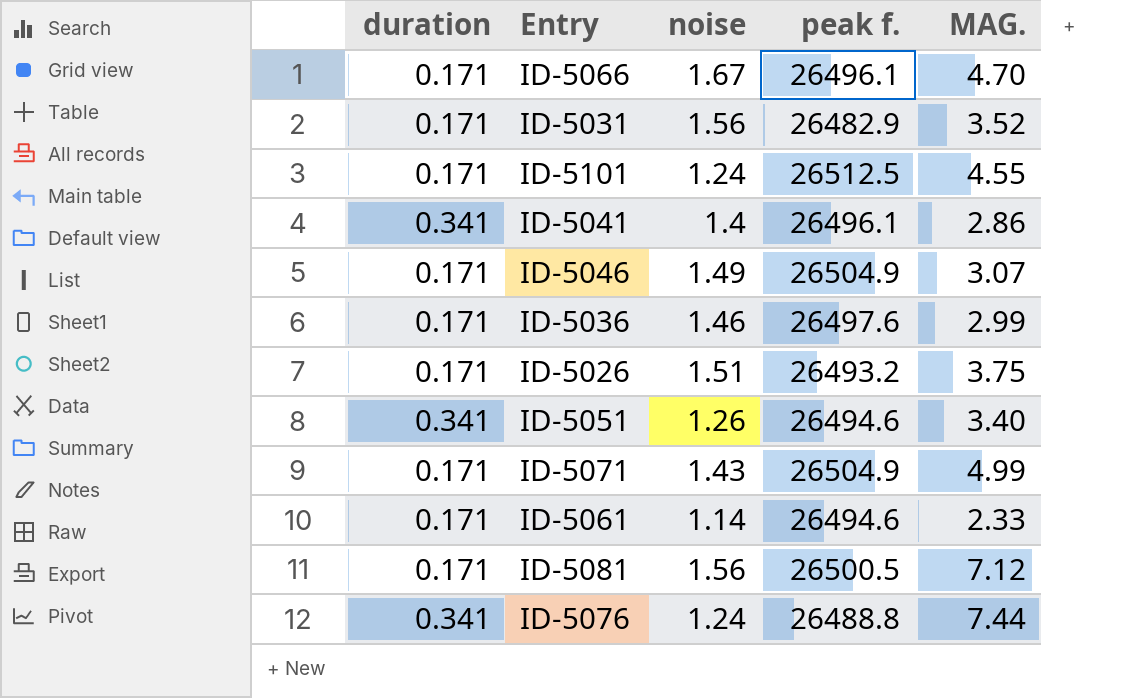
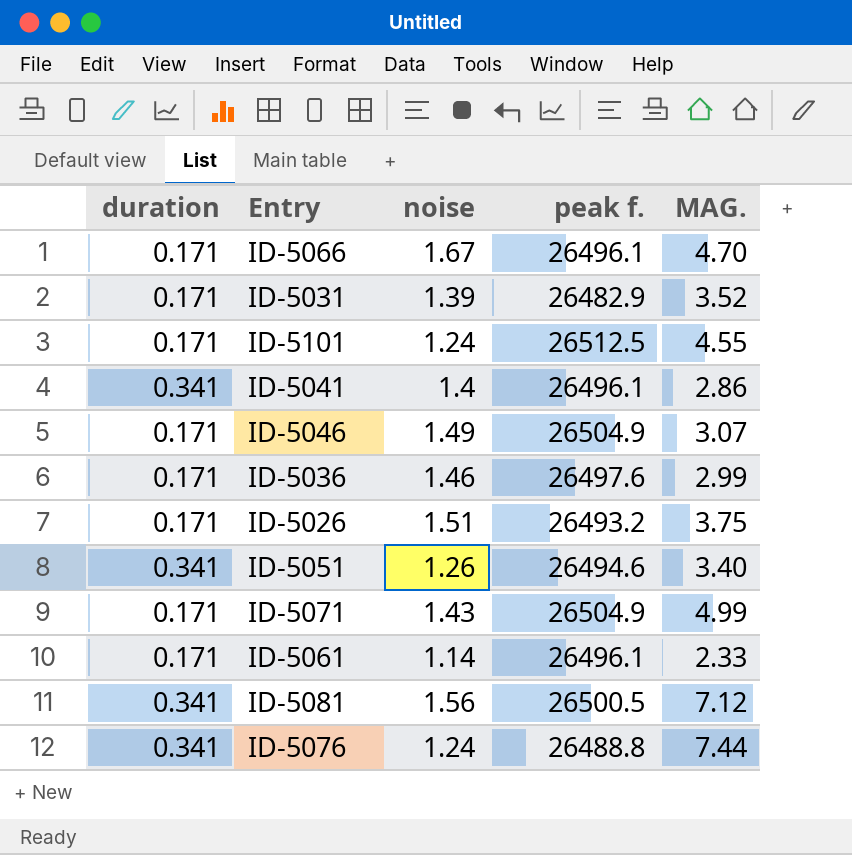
ID-5031 | noise: 1.56 -> 1.39
ID-5061 | peak f.: 26494.6 -> 26496.1
ID-5081 | duration: 0.171 -> 0.341

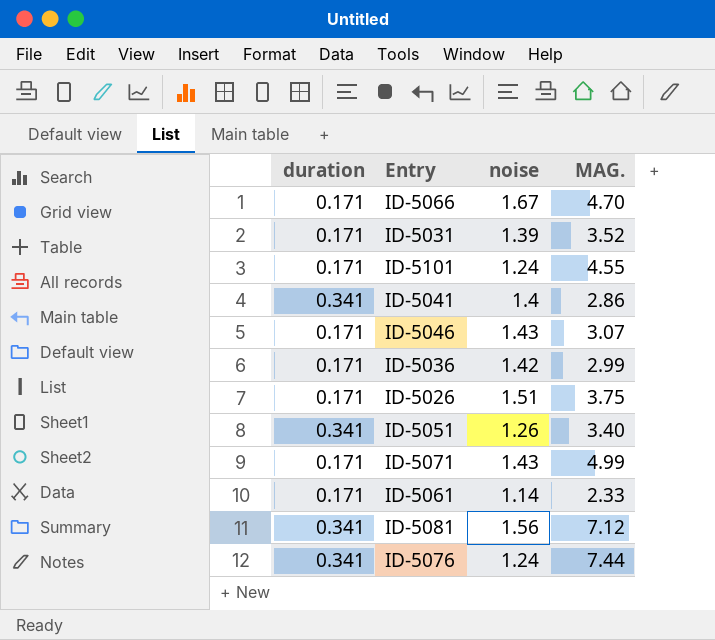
column peak f. | position: 4 -> none
ID-5046 | noise: 1.49 -> 1.43
ID-5036 | noise: 1.46 -> 1.42

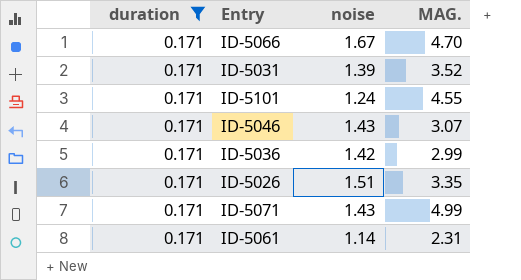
filter: none -> duration = 0.171
ID-5026 | MAG.: 3.75 -> 3.35
ID-5061 | MAG.: 2.33 -> 2.31

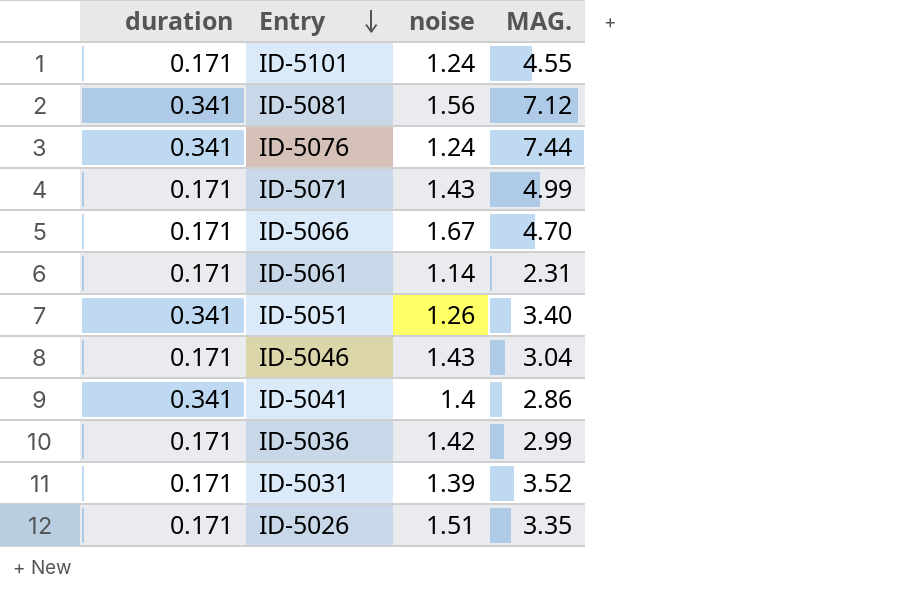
filter: duration = 0.171 -> none
row order: none -> Entry descending
ID-5046 | MAG.: 3.07 -> 3.04

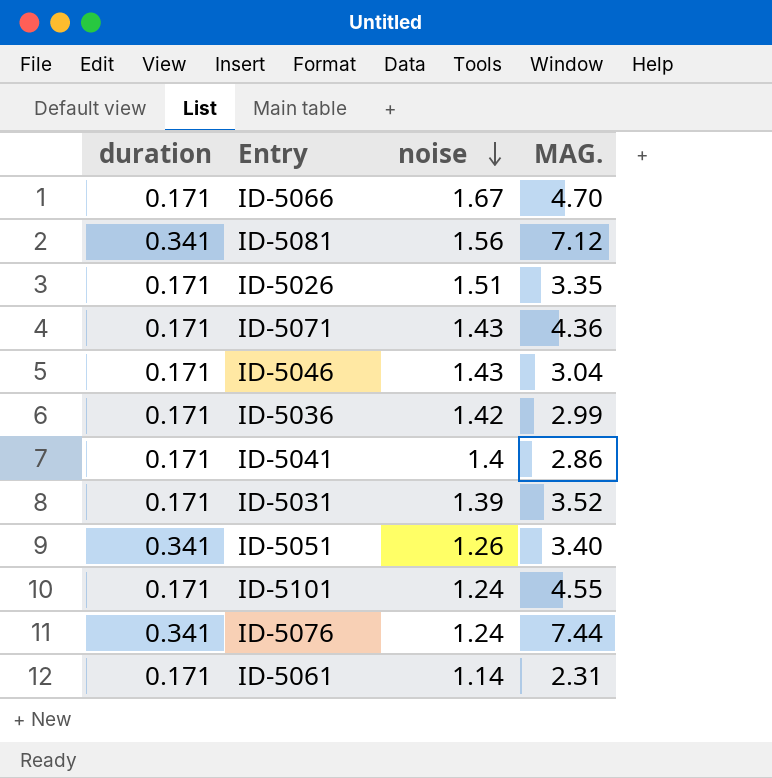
row order: Entry descending -> noise descending
ID-5071 | MAG.: 4.99 -> 4.36
ID-5041 | duration: 0.341 -> 0.171

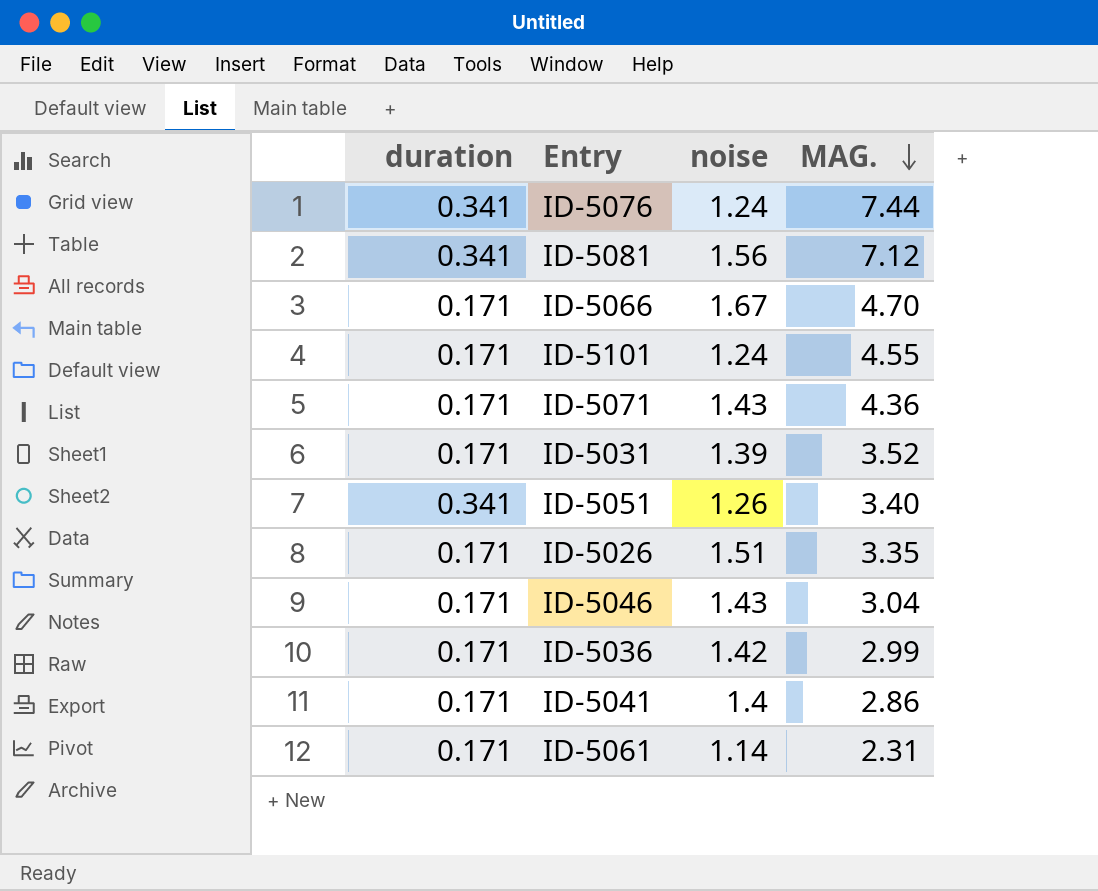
row order: noise descending -> MAG. descending

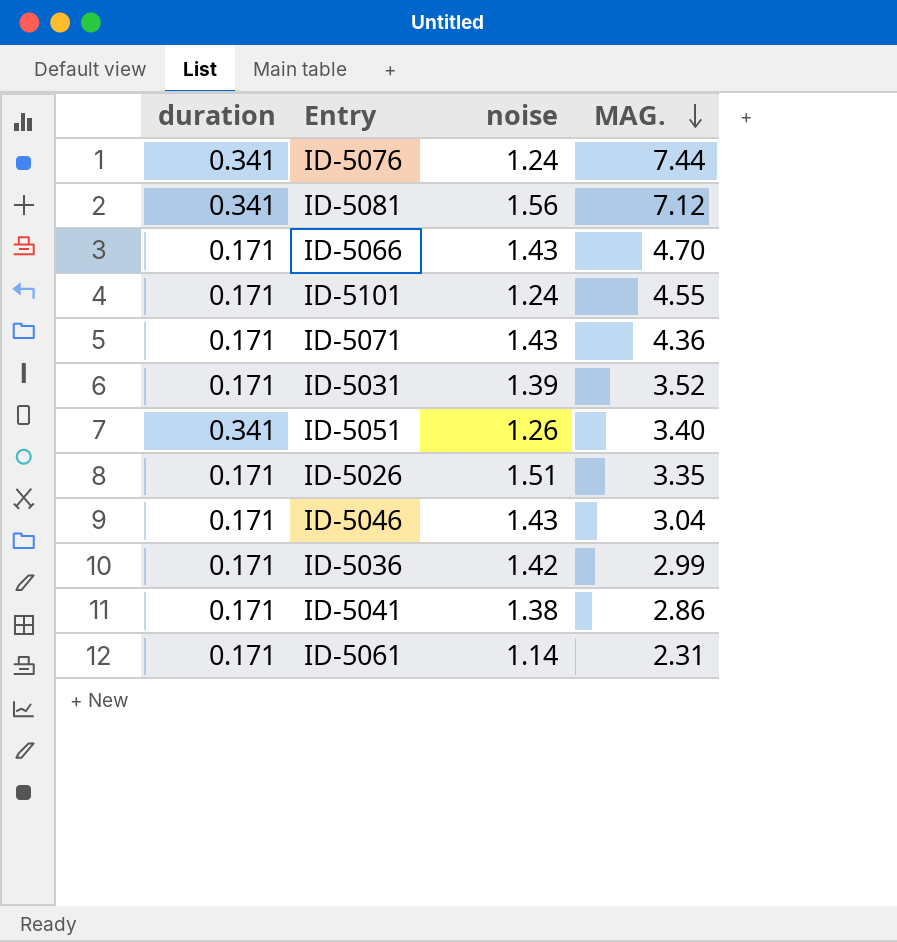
ID-5066 | noise: 1.67 -> 1.43
ID-5041 | noise: 1.4 -> 1.38

